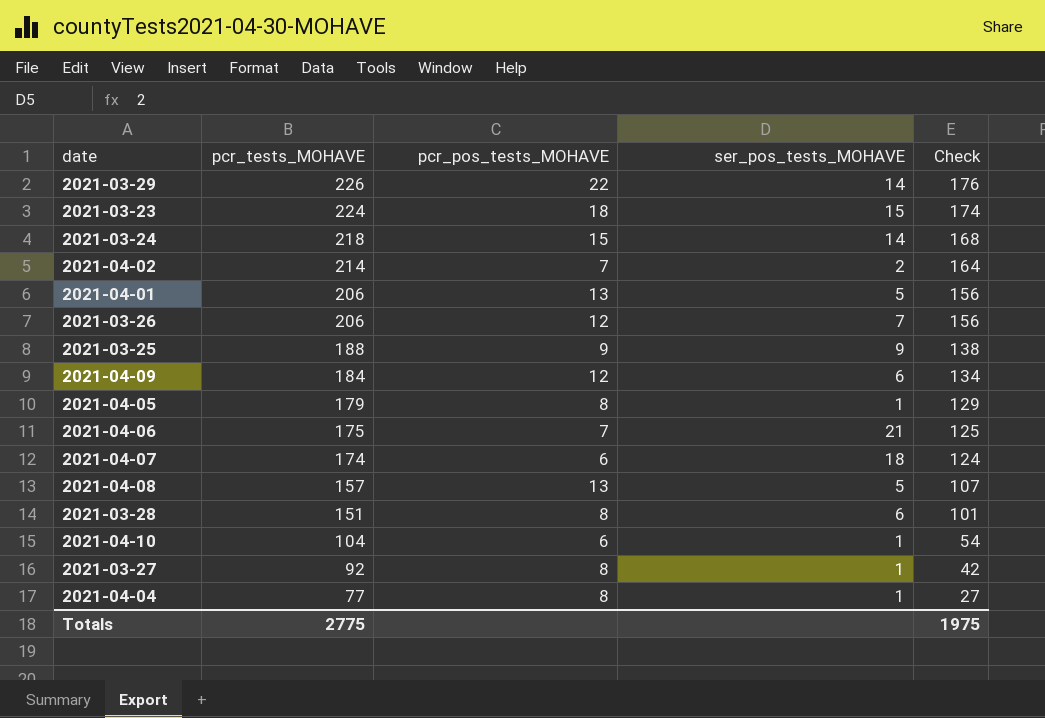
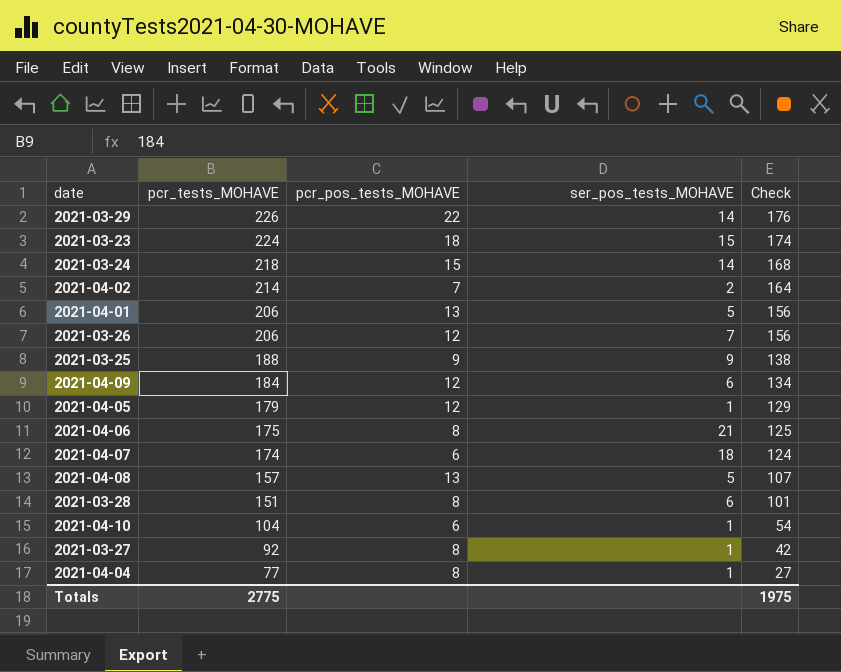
2021-04-05 | pcr_pos_tests_MOHAVE: 8 -> 12
2021-04-06 | pcr_pos_tests_MOHAVE: 7 -> 8

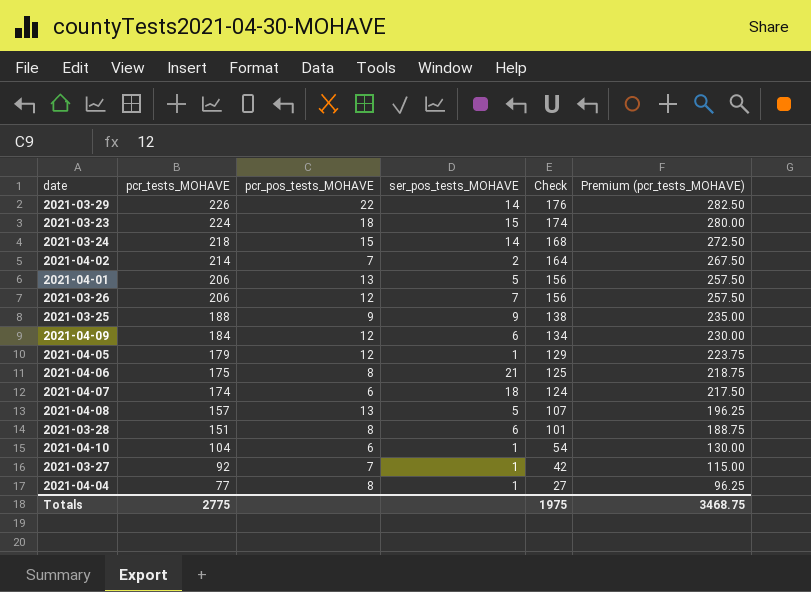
column Premium (pcr_tests_MOHAVE) | formula: none -> [pcr_tests_MOHAVE] * 1.25
2021-03-27 | pcr_pos_tests_MOHAVE: 8 -> 7

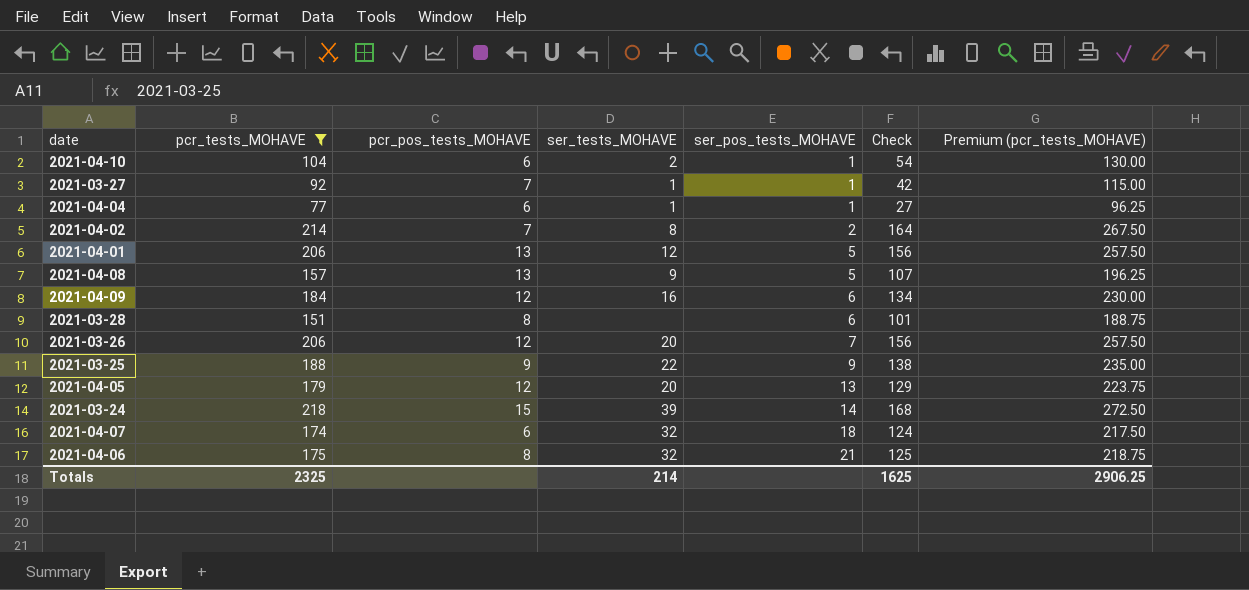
filter: none -> pcr_tests_MOHAVE <= 218
row order: pcr_tests_MOHAVE descending -> ser_pos_tests_MOHAVE ascending
column ser_tests_MOHAVE | position: none -> 4
2021-04-04 | pcr_pos_tests_MOHAVE: 8 -> 6
2021-04-05 | ser_pos_tests_MOHAVE: 1 -> 13
Totals | pcr_tests_MOHAVE: 2775 -> 2325
Totals | Check: 1975 -> 1625
Totals | Premium (pcr_tests_MOHAVE): 3468.75 -> 2906.25

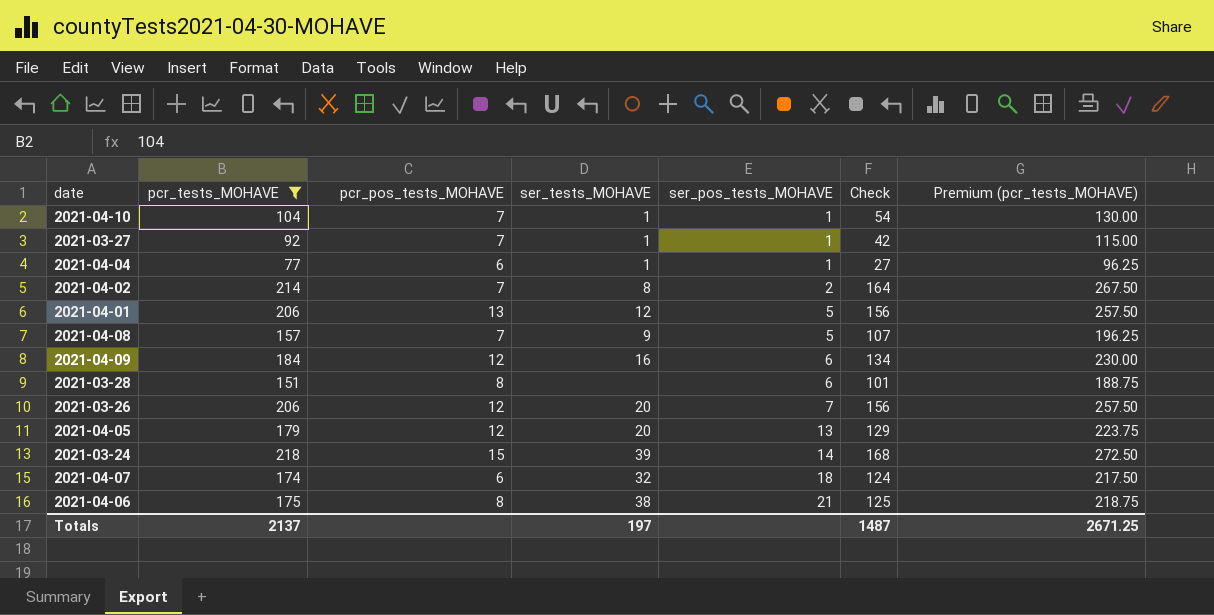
row 2021-03-25: 188 | 9 | 22 | 9 | 138 | 235.00 -> none
2021-04-10 | pcr_pos_tests_MOHAVE: 6 -> 7
2021-04-10 | ser_tests_MOHAVE: 2 -> 1
2021-04-08 | pcr_pos_tests_MOHAVE: 13 -> 7
2021-04-06 | ser_tests_MOHAVE: 32 -> 38
Totals | pcr_tests_MOHAVE: 2325 -> 2137
Totals | ser_tests_MOHAVE: 214 -> 197
Totals | Check: 1625 -> 1487
Totals | Premium (pcr_tests_MOHAVE): 2906.25 -> 2671.25

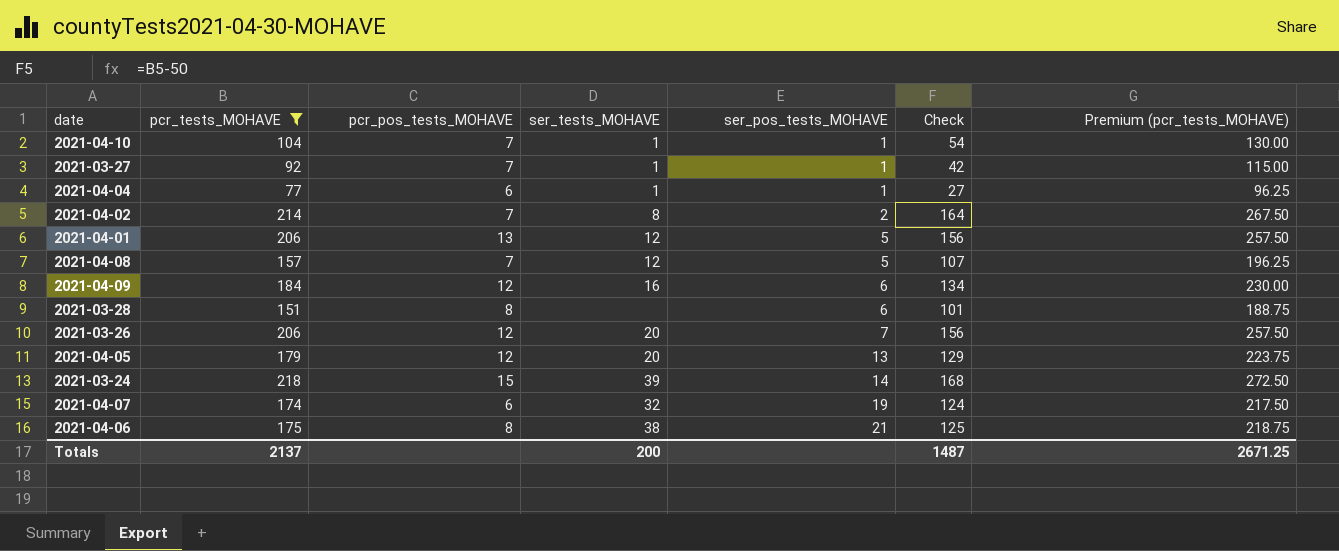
2021-04-08 | ser_tests_MOHAVE: 9 -> 12
2021-04-07 | ser_pos_tests_MOHAVE: 18 -> 19
Totals | ser_tests_MOHAVE: 197 -> 200

